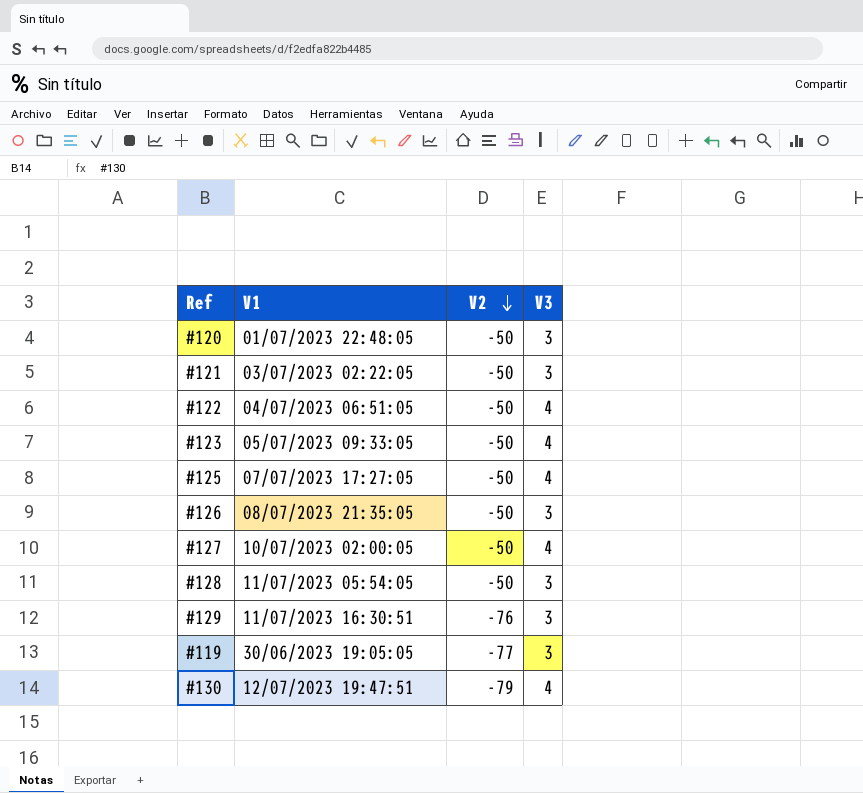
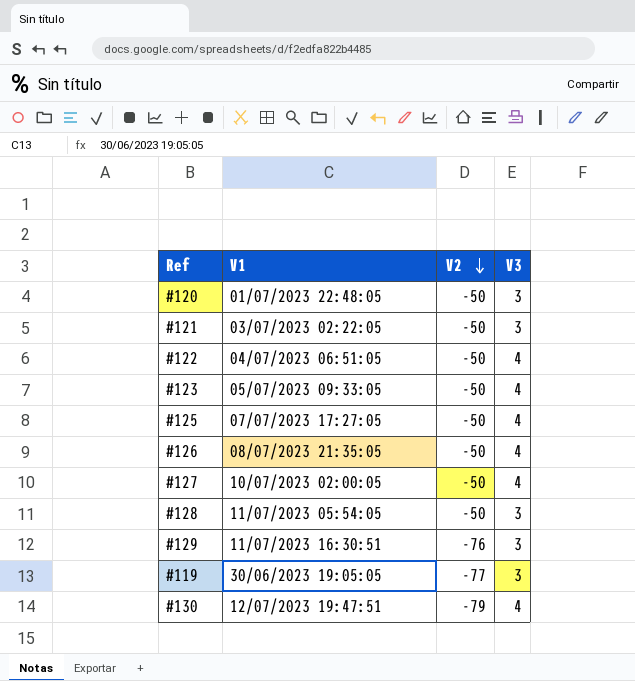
#126 | V3: 3 -> 4

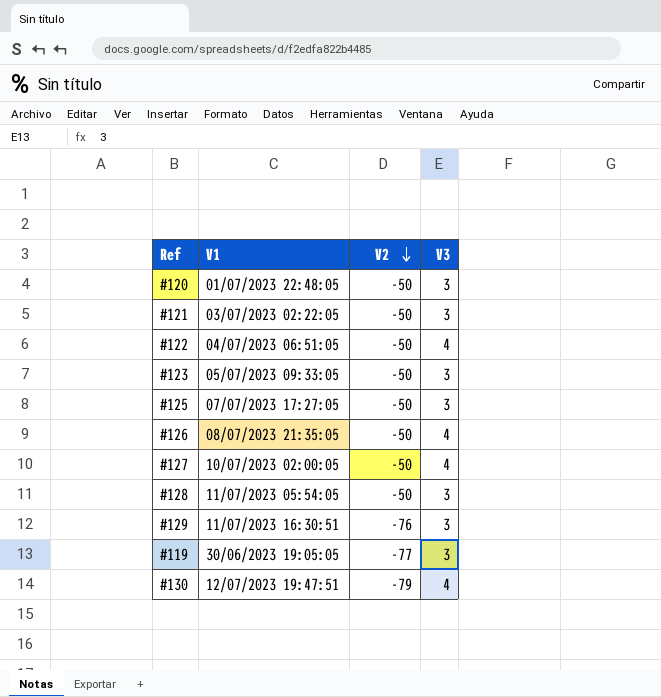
#123 | V3: 4 -> 3
#125 | V3: 4 -> 3

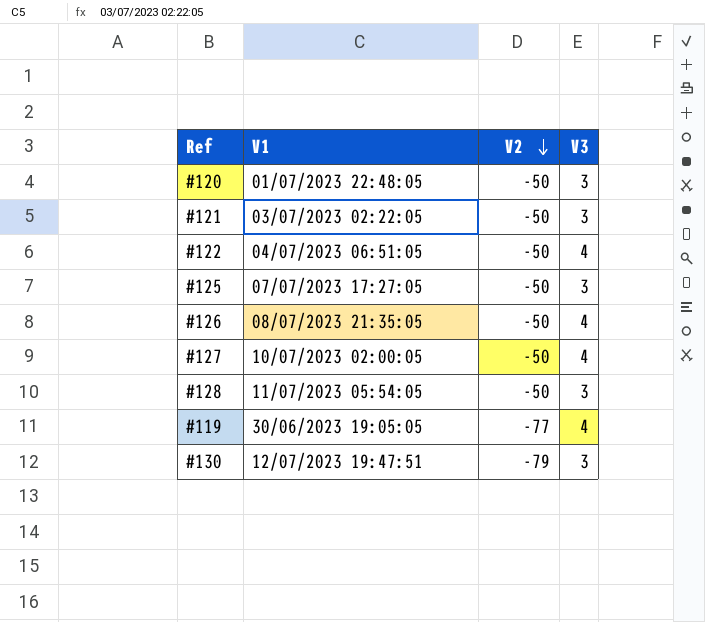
row #123: 05/07/2023 09:33:05 | -50 | 3 -> none
row #129: 11/07/2023 16:30:51 | -76 | 3 -> none
#119 | V3: 3 -> 4
#130 | V3: 4 -> 3

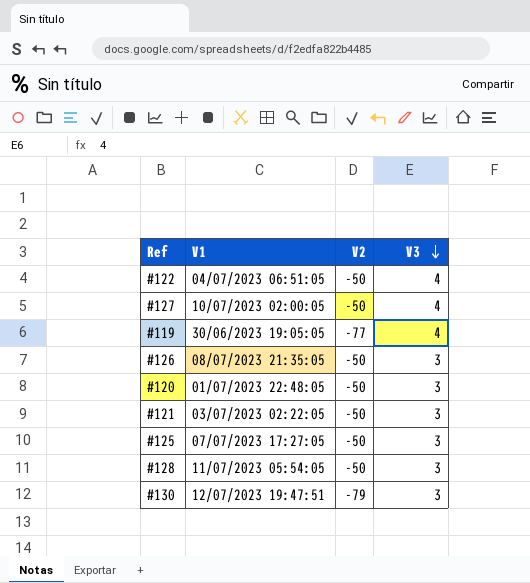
row order: V2 descending -> V3 descending
#126 | V3: 4 -> 3

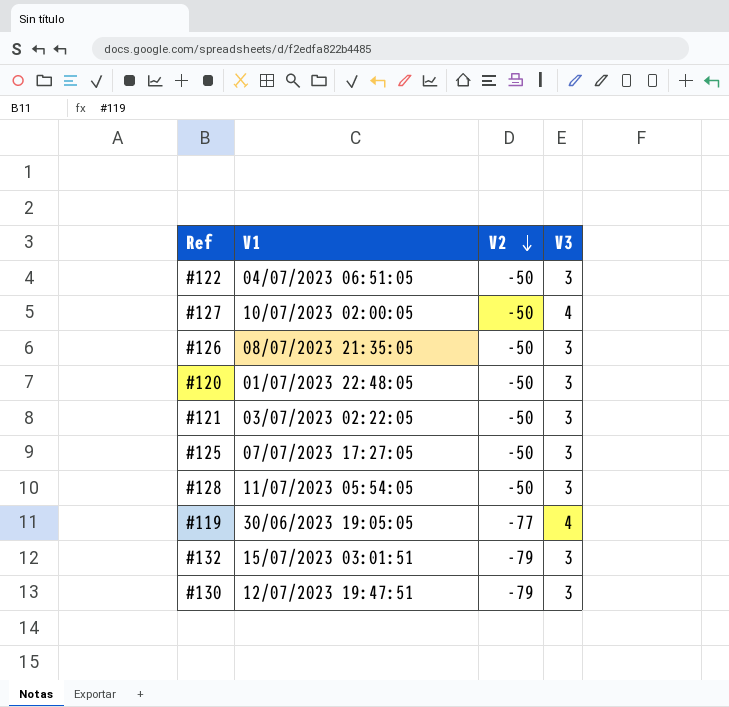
row order: V3 descending -> V2 descending
#122 | V3: 4 -> 3
row #132: none -> 15/07/2023 03:01:51 | -79 | 3

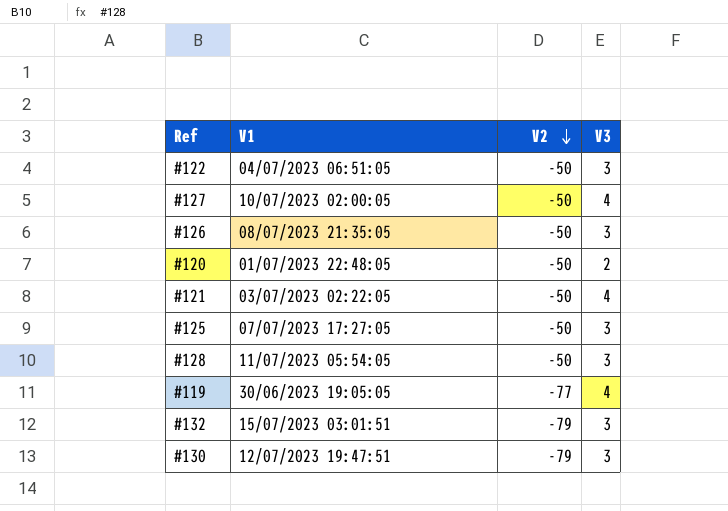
#120 | V3: 3 -> 2
#121 | V3: 3 -> 4

